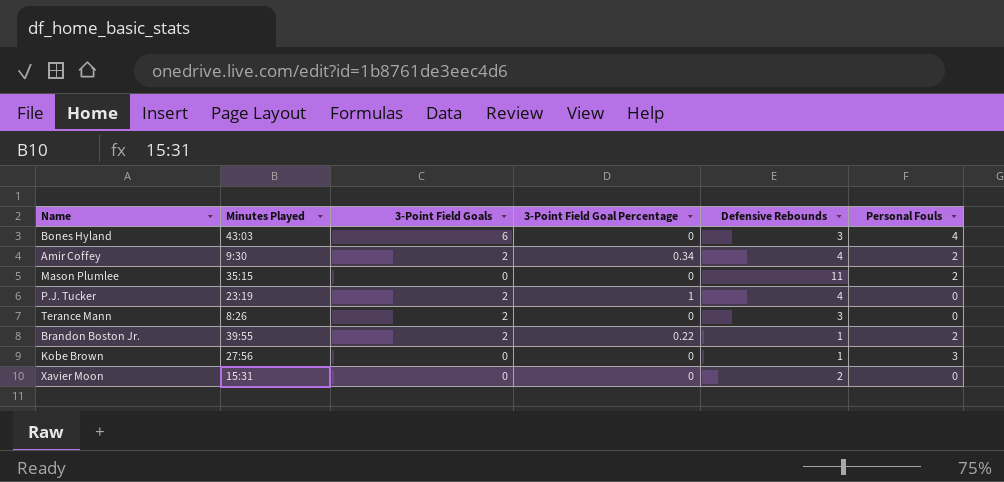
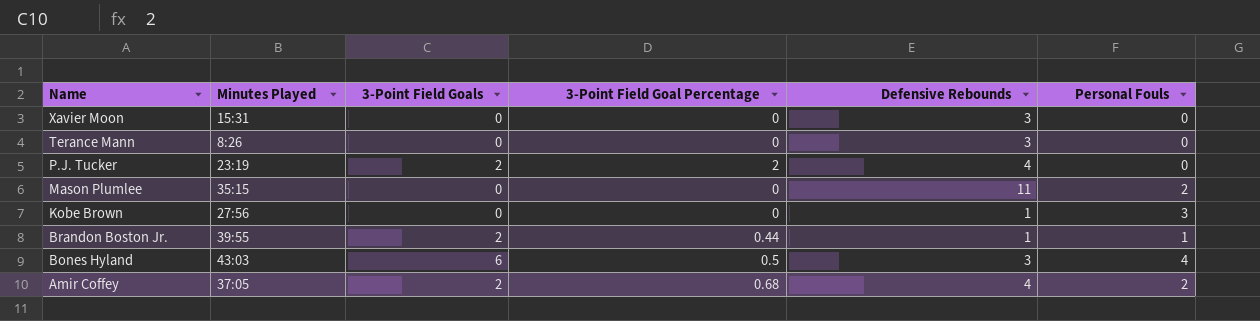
row order: none -> Name descending
Xavier Moon | Defensive Rebounds: 2 -> 3
Terance Mann | 3-Point Field Goals: 2 -> 0
P.J. Tucker | 3-Point Field Goal Percentage: 1 -> 2
Brandon Boston Jr. | 3-Point Field Goal Percentage: 0.22 -> 0.44
Brandon Boston Jr. | Personal Fouls: 2 -> 1
Bones Hyland | 3-Point Field Goal Percentage: 0 -> 0.5
Amir Coffey | Minutes Played: 9:30 -> 37:05
Amir Coffey | 3-Point Field Goal Percentage: 0.34 -> 0.68

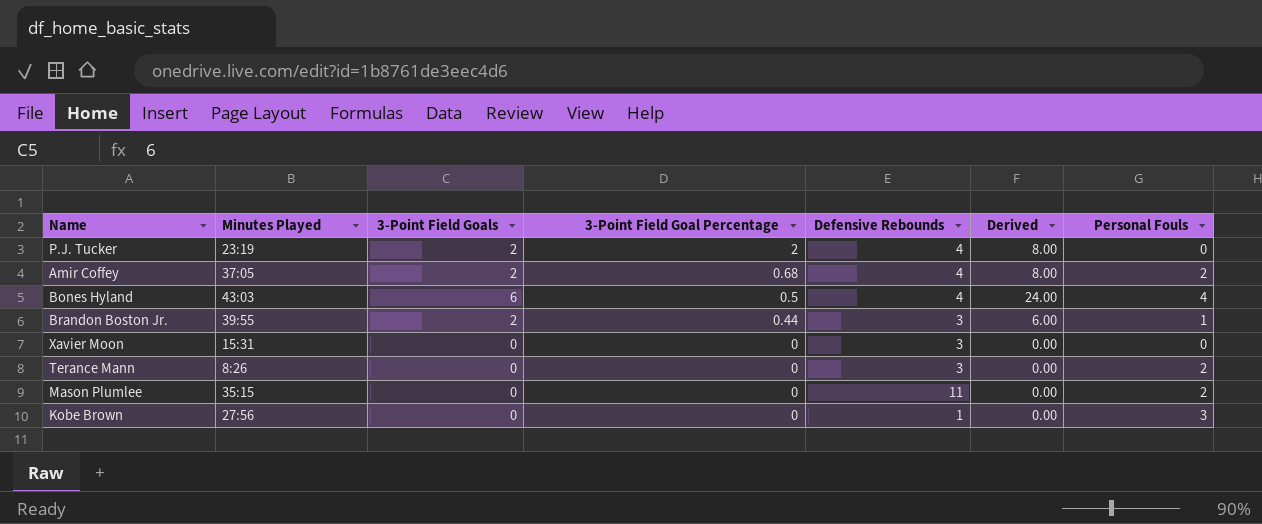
row order: Name descending -> 3-Point Field Goal Percentage descending
column Derived | formula: none -> [3-Point Field Goals] * [Defensive Rebounds]
Bones Hyland | Defensive Rebounds: 3 -> 4
Brandon Boston Jr. | Defensive Rebounds: 1 -> 3
Terance Mann | Personal Fouls: 0 -> 2

